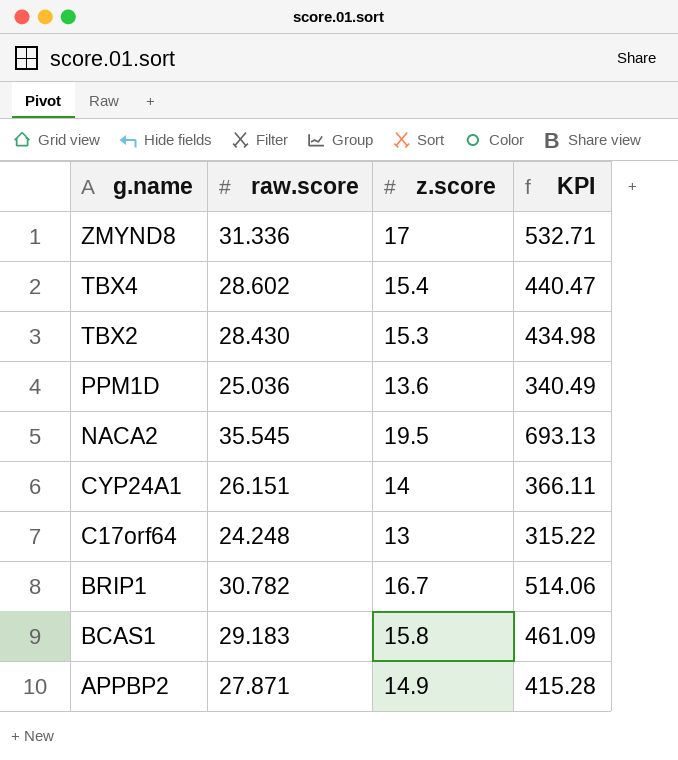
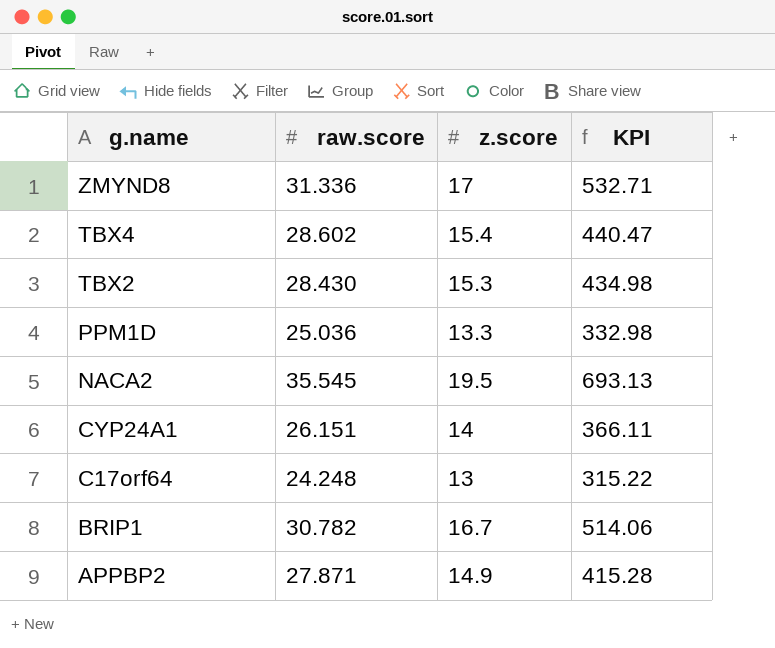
row BCAS1: 29.183 | 15.8 | 461.09 -> none
PPM1D | z.score: 13.6 -> 13.3
PPM1D | KPI: 340.49 -> 332.98

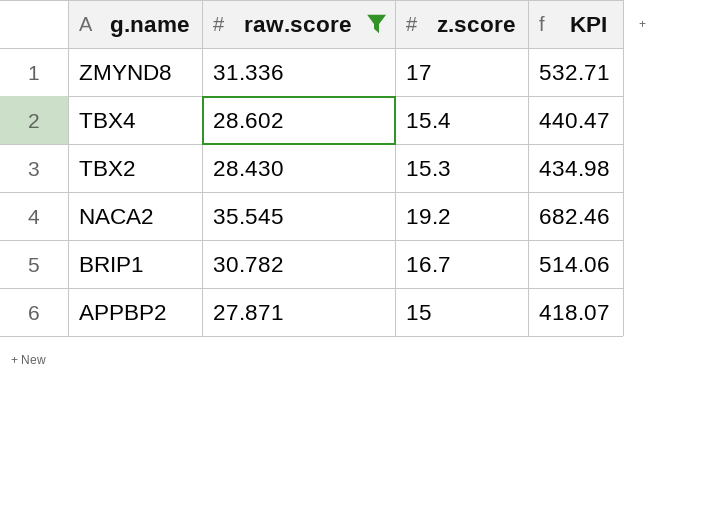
filter: none -> raw.score >= 27.871
NACA2 | z.score: 19.5 -> 19.2
NACA2 | KPI: 693.13 -> 682.46
APPBP2 | z.score: 14.9 -> 15
APPBP2 | KPI: 415.28 -> 418.07

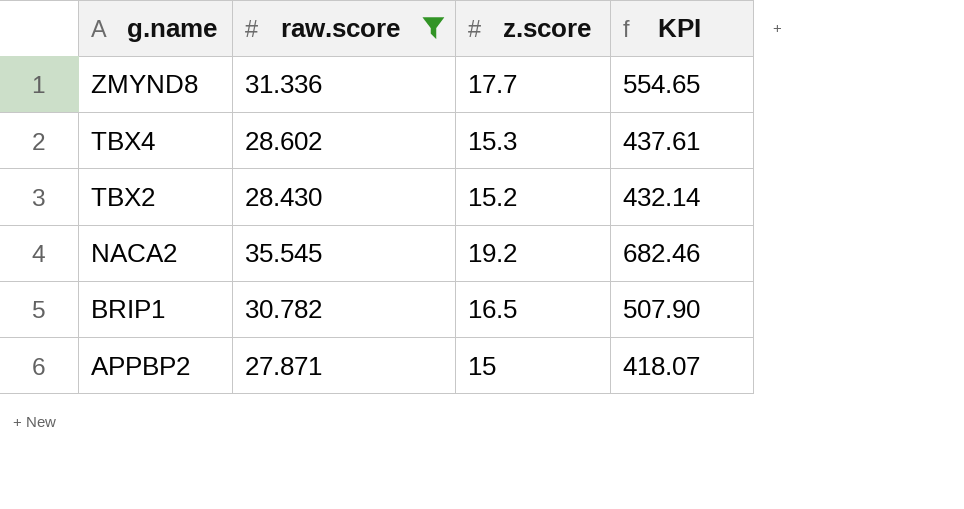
ZMYND8 | z.score: 17 -> 17.7
ZMYND8 | KPI: 532.71 -> 554.65
TBX4 | z.score: 15.4 -> 15.3
TBX4 | KPI: 440.47 -> 437.61
TBX2 | z.score: 15.3 -> 15.2
TBX2 | KPI: 434.98 -> 432.14
BRIP1 | z.score: 16.7 -> 16.5
BRIP1 | KPI: 514.06 -> 507.90

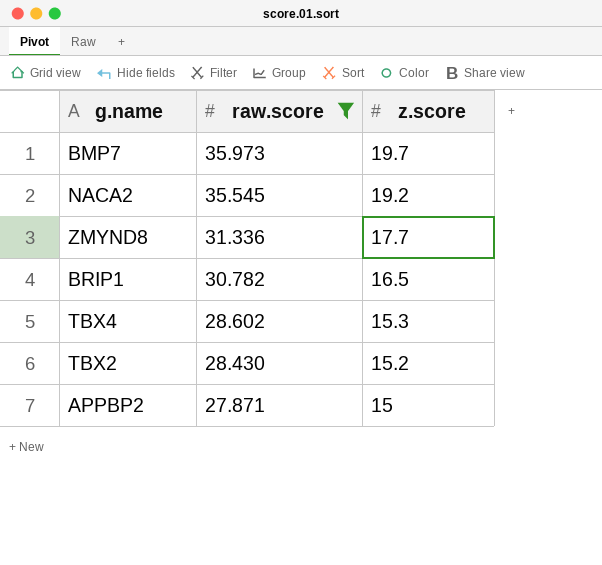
row order: g.name descending -> raw.score descending
column KPI | formula: [raw.score] * [z.score] -> none
row BMP7: none -> 35.973 | 19.7

